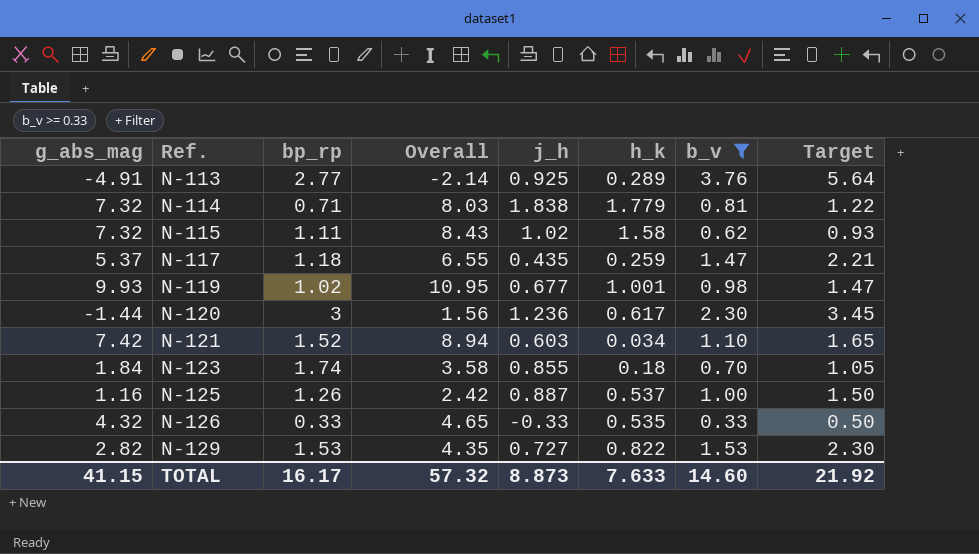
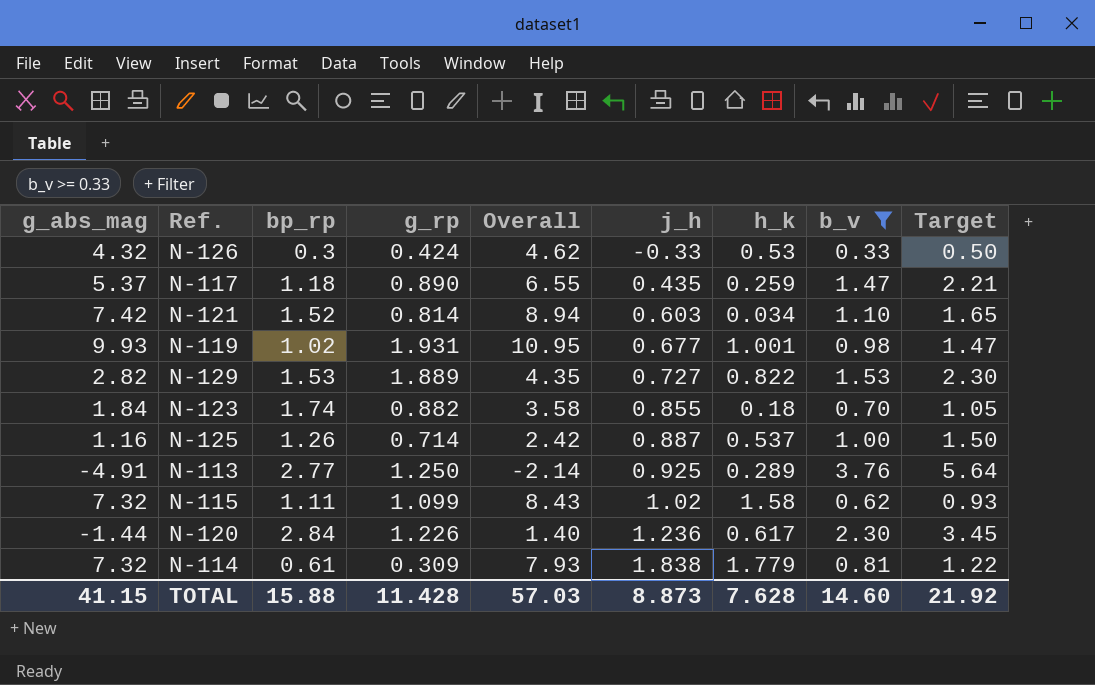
row order: Ref. ascending -> j_h ascending
column g_rp | position: none -> 4
N-126 | bp_rp: 0.33 -> 0.3
N-126 | Overall: 4.65 -> 4.62
N-126 | h_k: 0.535 -> 0.53
N-120 | bp_rp: 3 -> 2.84
N-120 | Overall: 1.56 -> 1.40
N-114 | bp_rp: 0.71 -> 0.61
N-114 | Overall: 8.03 -> 7.93
TOTAL | bp_rp: 16.17 -> 15.88
TOTAL | Overall: 57.32 -> 57.03
TOTAL | h_k: 7.633 -> 7.628

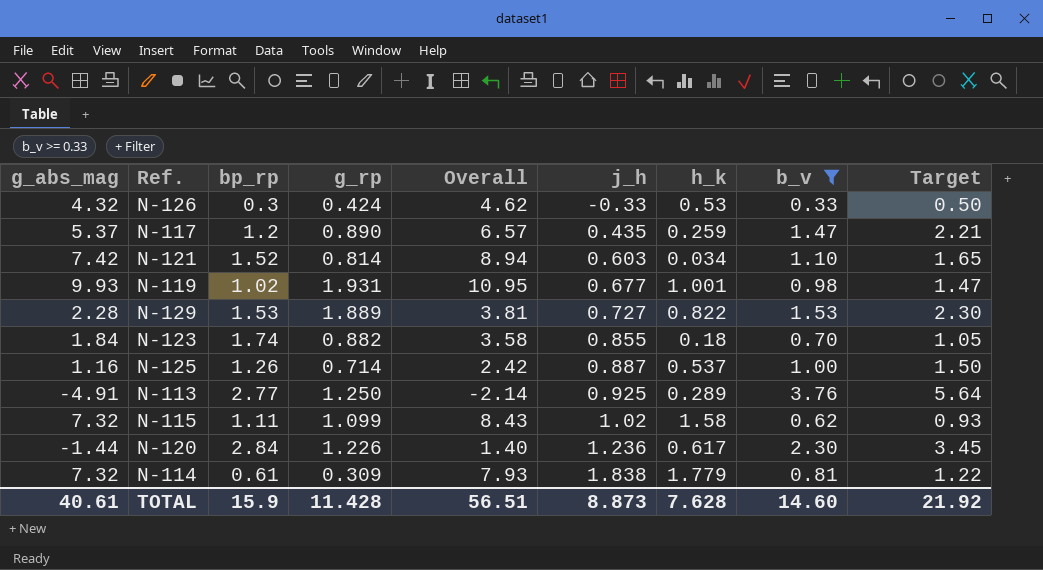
N-117 | bp_rp: 1.18 -> 1.2
N-117 | Overall: 6.55 -> 6.57
N-129 | g_abs_mag: 2.82 -> 2.28
N-129 | Overall: 4.35 -> 3.81
TOTAL | g_abs_mag: 41.15 -> 40.61
TOTAL | bp_rp: 15.88 -> 15.9
TOTAL | Overall: 57.03 -> 56.51

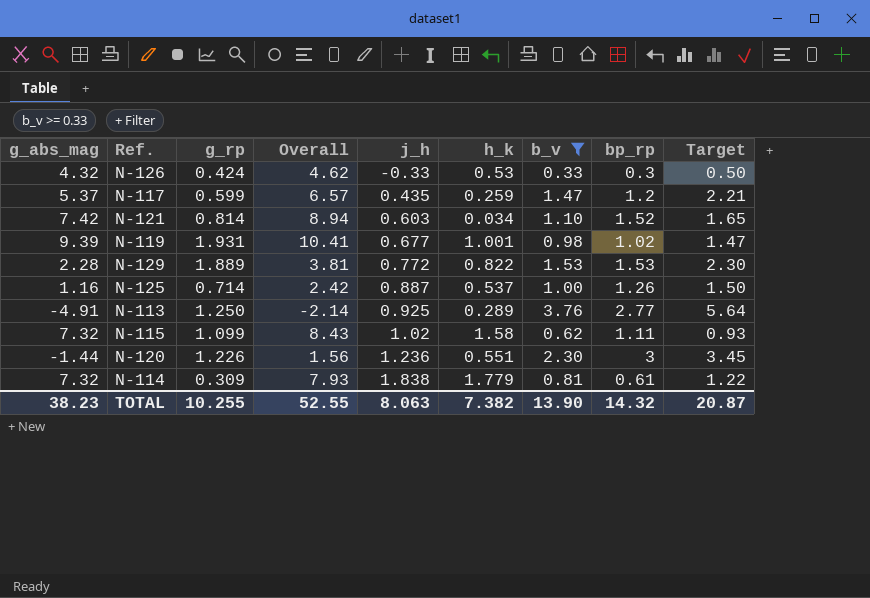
column bp_rp | position: 3 -> 8
row N-123: 1.84 | 1.74 | 0.882 | 3.58 | 0.855 | 0.18 | 0.70 | 1.05 -> none
N-117 | g_rp: 0.890 -> 0.599
N-119 | g_abs_mag: 9.93 -> 9.39
N-119 | Overall: 10.95 -> 10.41
N-129 | j_h: 0.727 -> 0.772
N-120 | Overall: 1.40 -> 1.56
N-120 | h_k: 0.617 -> 0.551
N-120 | bp_rp: 2.84 -> 3
TOTAL | g_abs_mag: 40.61 -> 38.23
TOTAL | g_rp: 11.428 -> 10.255
TOTAL | Overall: 56.51 -> 52.55
TOTAL | j_h: 8.873 -> 8.063
TOTAL | h_k: 7.628 -> 7.382
TOTAL | b_v: 14.60 -> 13.90
TOTAL | bp_rp: 15.9 -> 14.32
TOTAL | Target: 21.92 -> 20.87

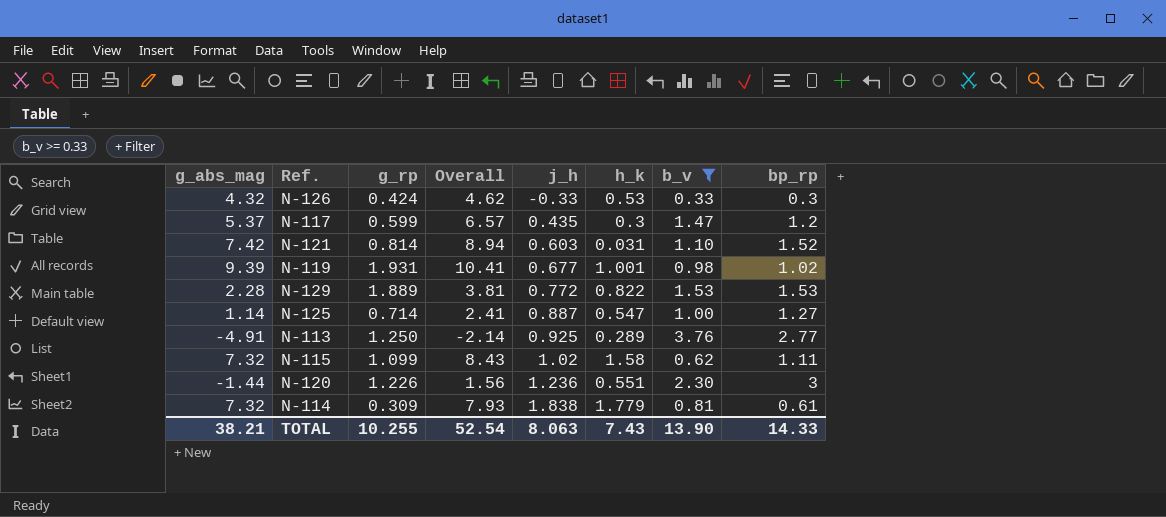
column Target | formula: [b_v] * 1.5 -> none
N-117 | h_k: 0.259 -> 0.3
N-121 | h_k: 0.034 -> 0.031
N-125 | g_abs_mag: 1.16 -> 1.14
N-125 | Overall: 2.42 -> 2.41
N-125 | h_k: 0.537 -> 0.547
N-125 | bp_rp: 1.26 -> 1.27
TOTAL | g_abs_mag: 38.23 -> 38.21
TOTAL | Overall: 52.55 -> 52.54
TOTAL | h_k: 7.382 -> 7.43
TOTAL | bp_rp: 14.32 -> 14.33

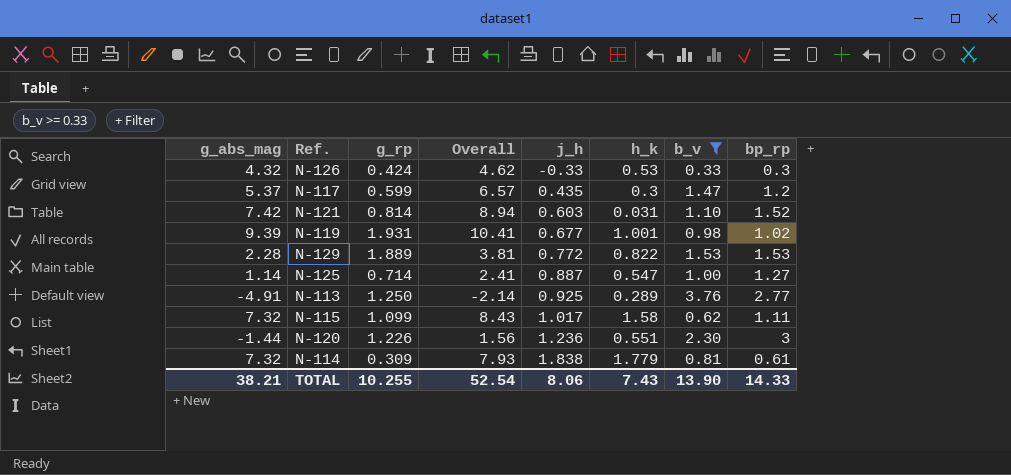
N-115 | j_h: 1.02 -> 1.017
TOTAL | j_h: 8.063 -> 8.06

